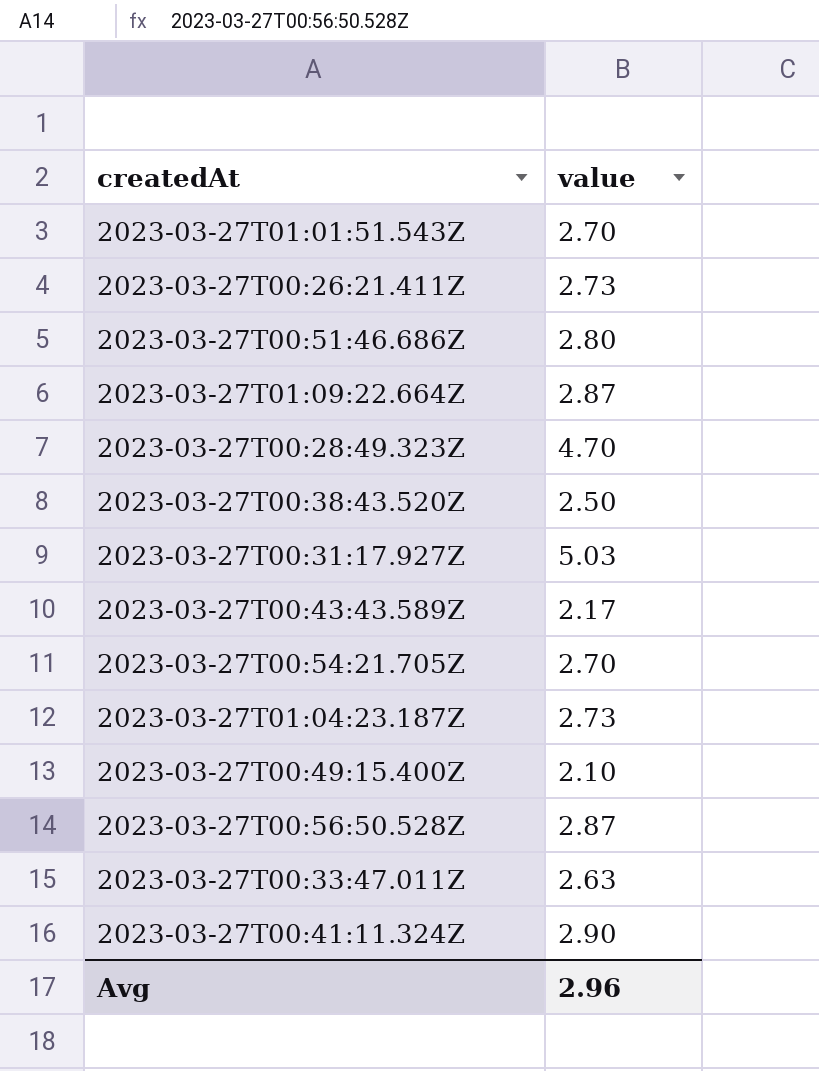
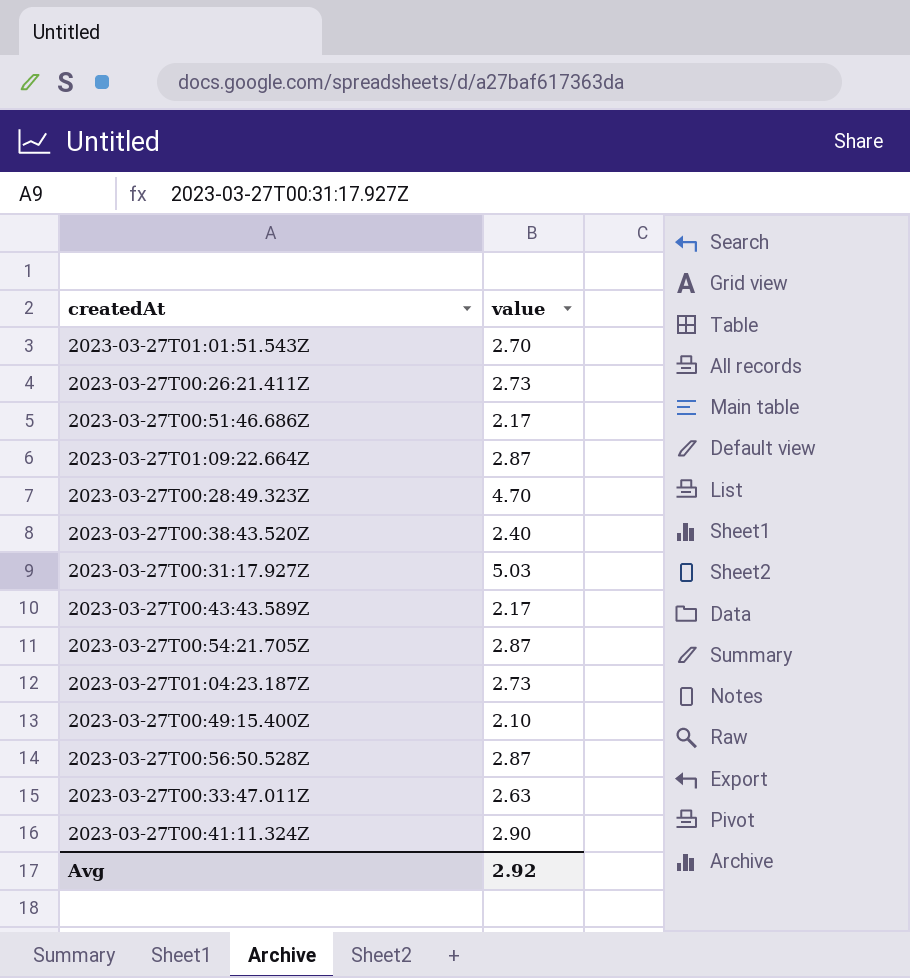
2023-03-27T00:51:46.686Z | value: 2.80 -> 2.17
2023-03-27T00:38:43.520Z | value: 2.50 -> 2.40
2023-03-27T00:54:21.705Z | value: 2.70 -> 2.87
Avg | value: 2.96 -> 2.92

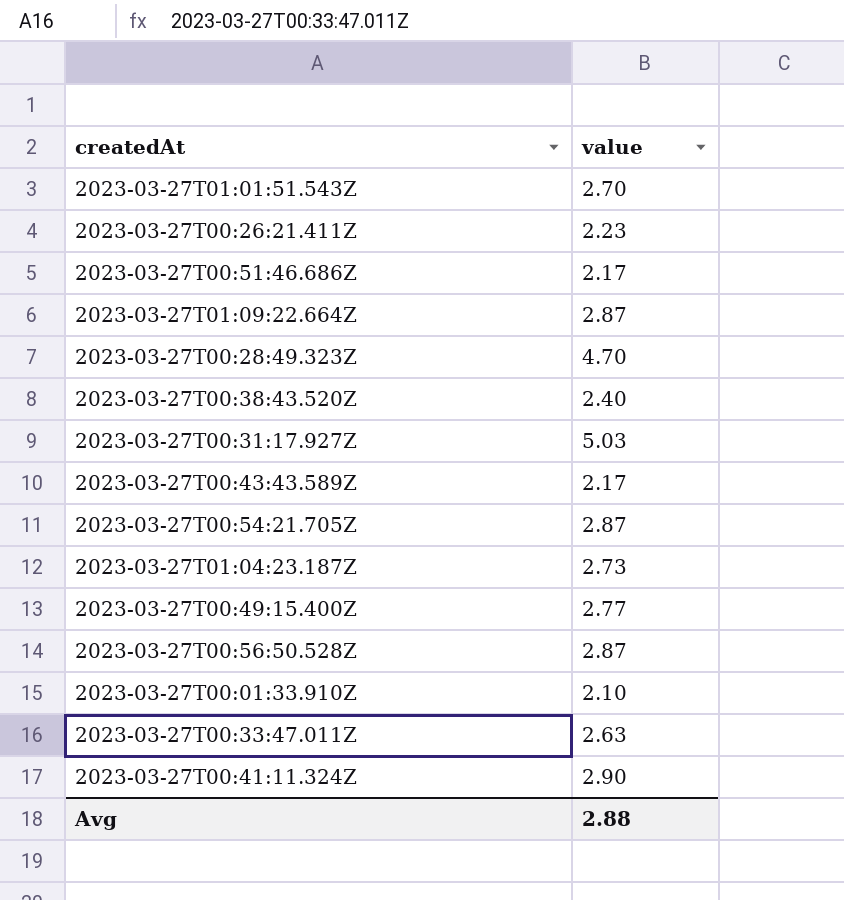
2023-03-27T00:26:21.411Z | value: 2.73 -> 2.23
2023-03-27T00:49:15.400Z | value: 2.10 -> 2.77
row 2023-03-27T00:01:33.910Z: none -> 2.10
Avg | value: 2.92 -> 2.88

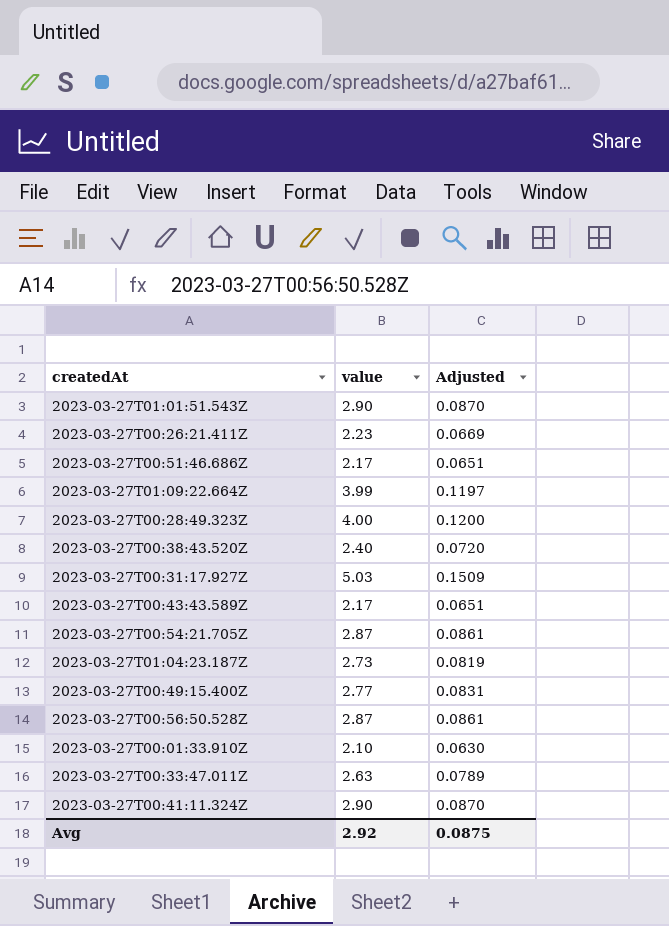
column Adjusted | formula: none -> [value] * 0.03
2023-03-27T01:01:51.543Z | value: 2.70 -> 2.90
2023-03-27T01:09:22.664Z | value: 2.87 -> 3.99
2023-03-27T00:28:49.323Z | value: 4.70 -> 4.00
Avg | value: 2.88 -> 2.92

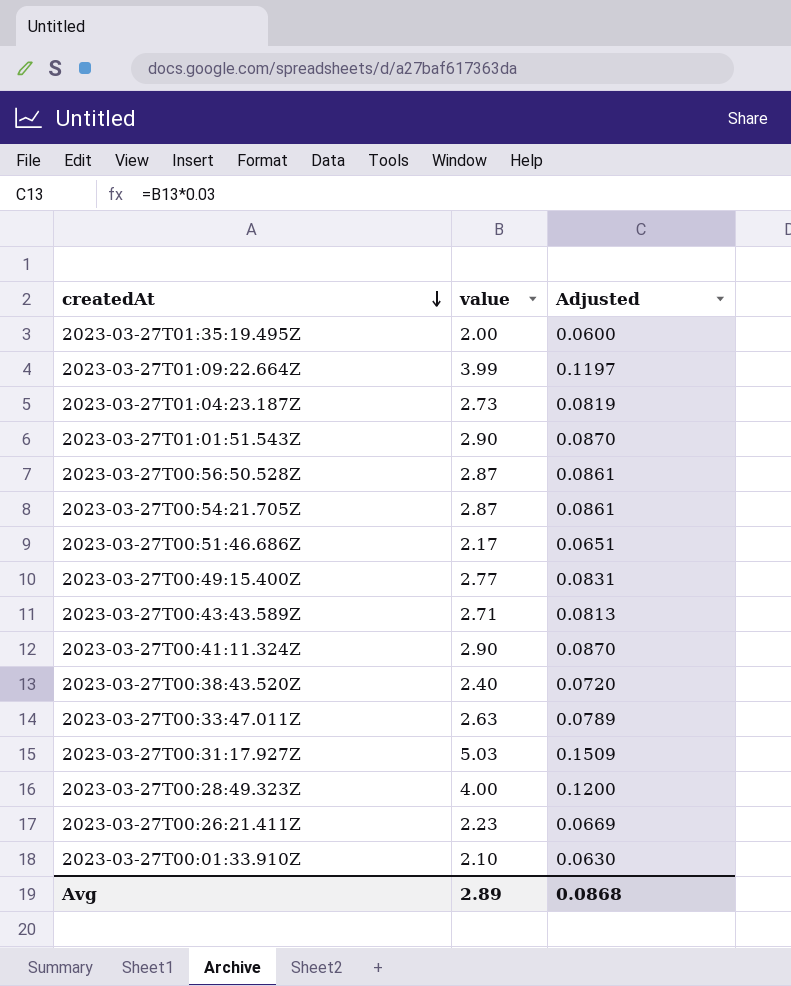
row order: none -> createdAt descending
row 2023-03-27T01:35:19.495Z: none -> 2.00 | 0.0600
2023-03-27T00:43:43.589Z | value: 2.17 -> 2.71
2023-03-27T00:43:43.589Z | Adjusted: 0.0651 -> 0.0813
Avg | value: 2.92 -> 2.89
Avg | Adjusted: 0.0875 -> 0.0868

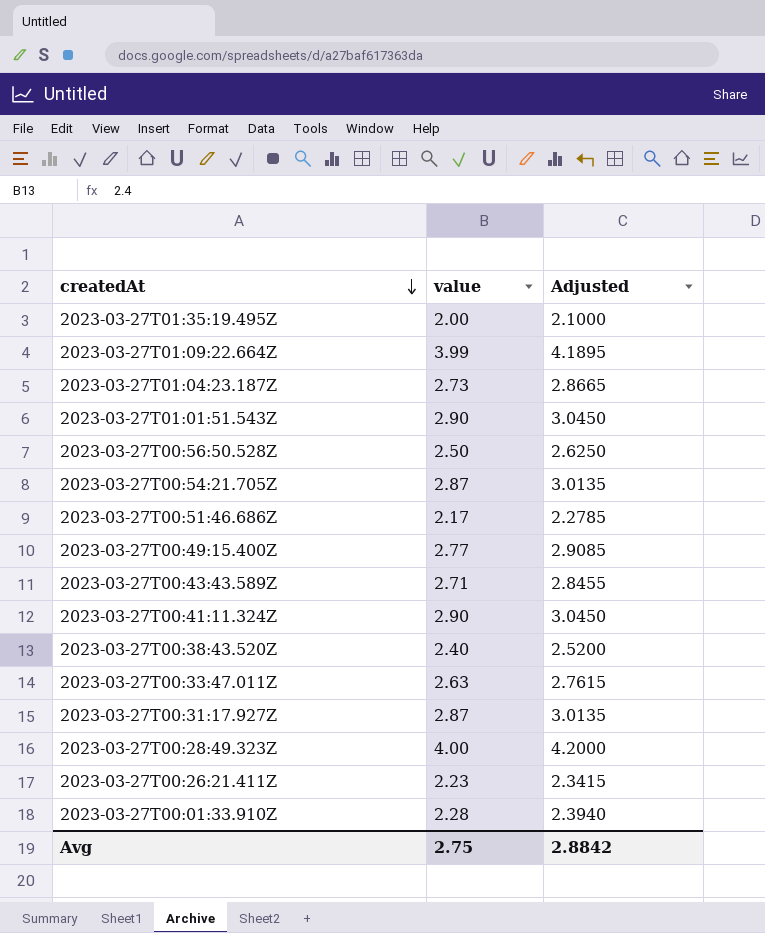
column Adjusted | formula: [value] * 0.03 -> [value] * 1.05
2023-03-27T00:56:50.528Z | value: 2.87 -> 2.50
2023-03-27T00:31:17.927Z | value: 5.03 -> 2.87
2023-03-27T00:01:33.910Z | value: 2.10 -> 2.28
Avg | value: 2.89 -> 2.75
Avg | Adjusted: 0.0868 -> 2.8842

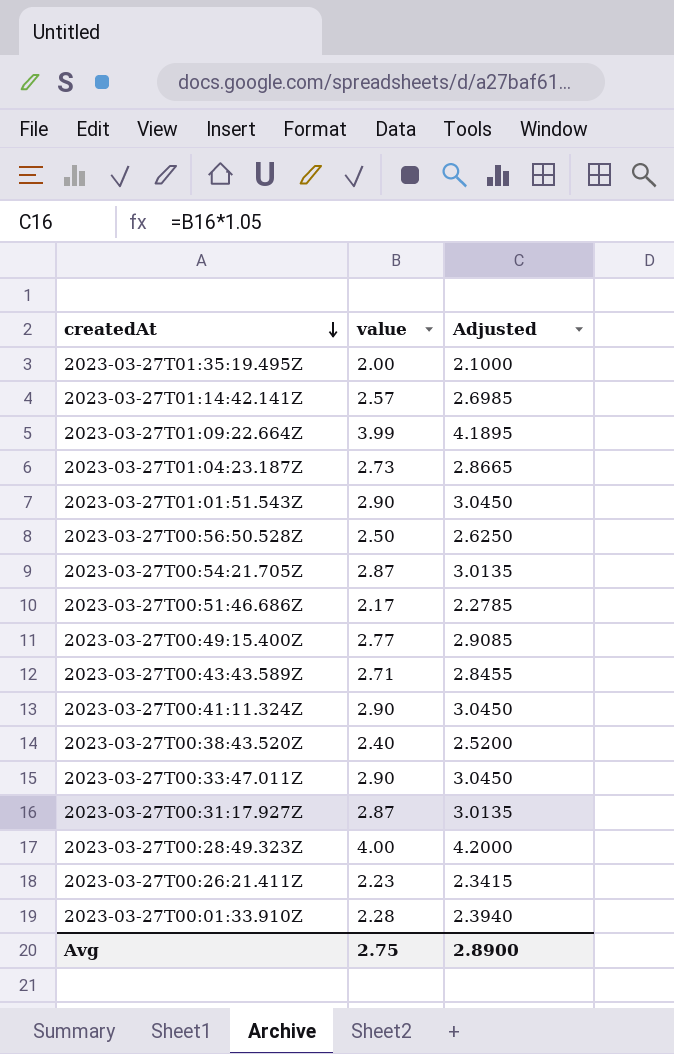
row 2023-03-27T01:14:42.141Z: none -> 2.57 | 2.6985
2023-03-27T00:33:47.011Z | value: 2.63 -> 2.90
2023-03-27T00:33:47.011Z | Adjusted: 2.7615 -> 3.0450
Avg | Adjusted: 2.8842 -> 2.8900

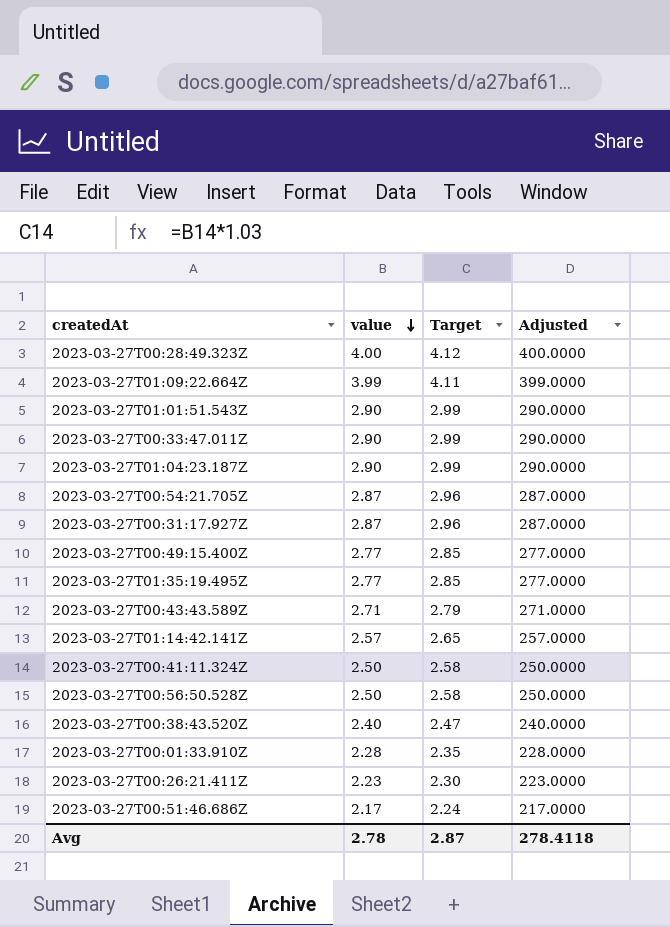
row order: createdAt descending -> value descending
column Target | formula: none -> [value] * 1.03
column Adjusted | formula: [value] * 1.05 -> [value] * 100
2023-03-27T01:04:23.187Z | value: 2.73 -> 2.90
2023-03-27T01:35:19.495Z | value: 2.00 -> 2.77
2023-03-27T00:41:11.324Z | value: 2.90 -> 2.50
Avg | value: 2.75 -> 2.78
Avg | Adjusted: 2.8900 -> 278.4118

